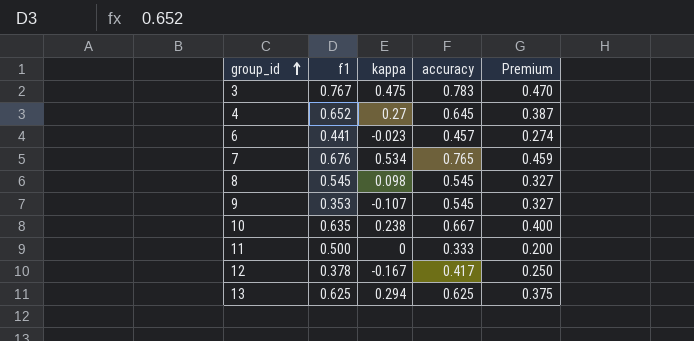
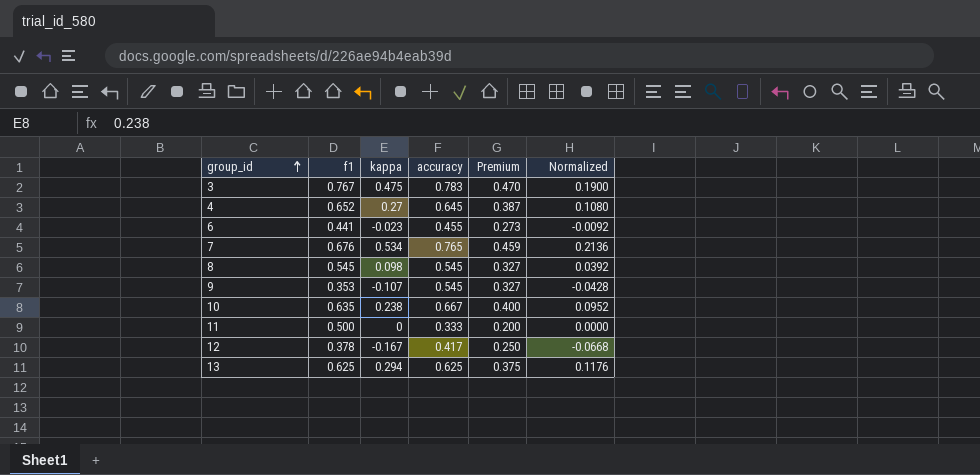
column Normalized | formula: none -> [kappa] * 0.4
6 | accuracy: 0.457 -> 0.455
6 | Premium: 0.274 -> 0.273

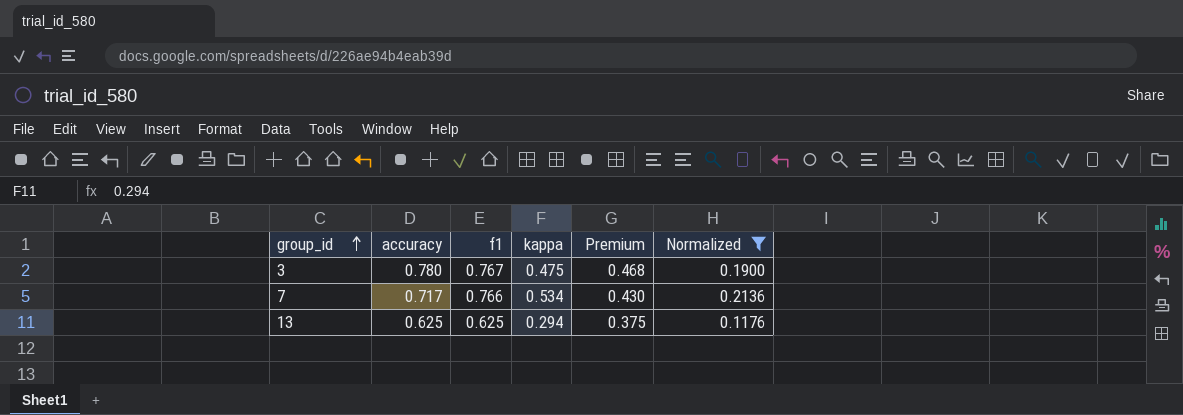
filter: none -> Normalized >= 0.1176
column accuracy | position: 4 -> 2
3 | accuracy: 0.783 -> 0.780
3 | Premium: 0.470 -> 0.468
7 | accuracy: 0.765 -> 0.717
7 | f1: 0.676 -> 0.766
7 | Premium: 0.459 -> 0.430

